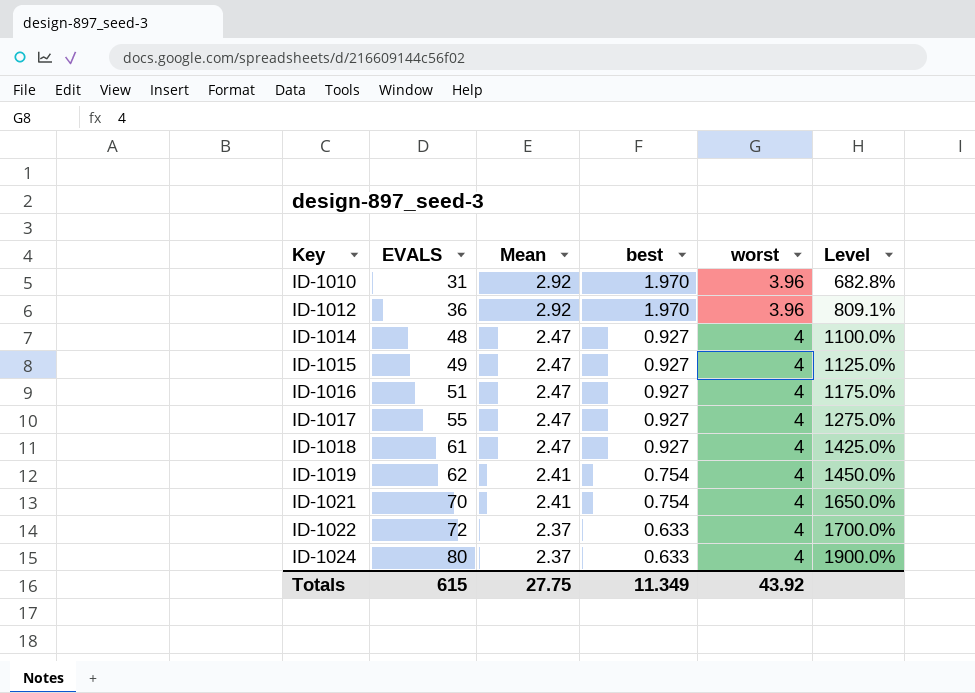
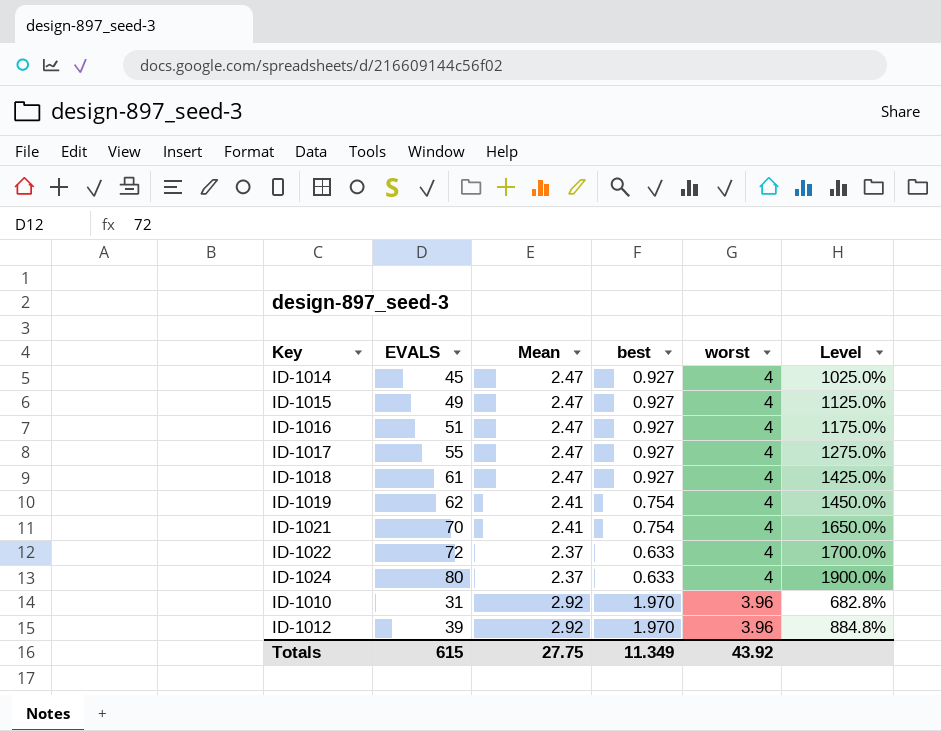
row order: Key ascending -> worst descending
ID-1014 | EVALS: 48 -> 45
ID-1014 | Level: 1100.0% -> 1025.0%
ID-1012 | EVALS: 36 -> 39
ID-1012 | Level: 809.1% -> 884.8%

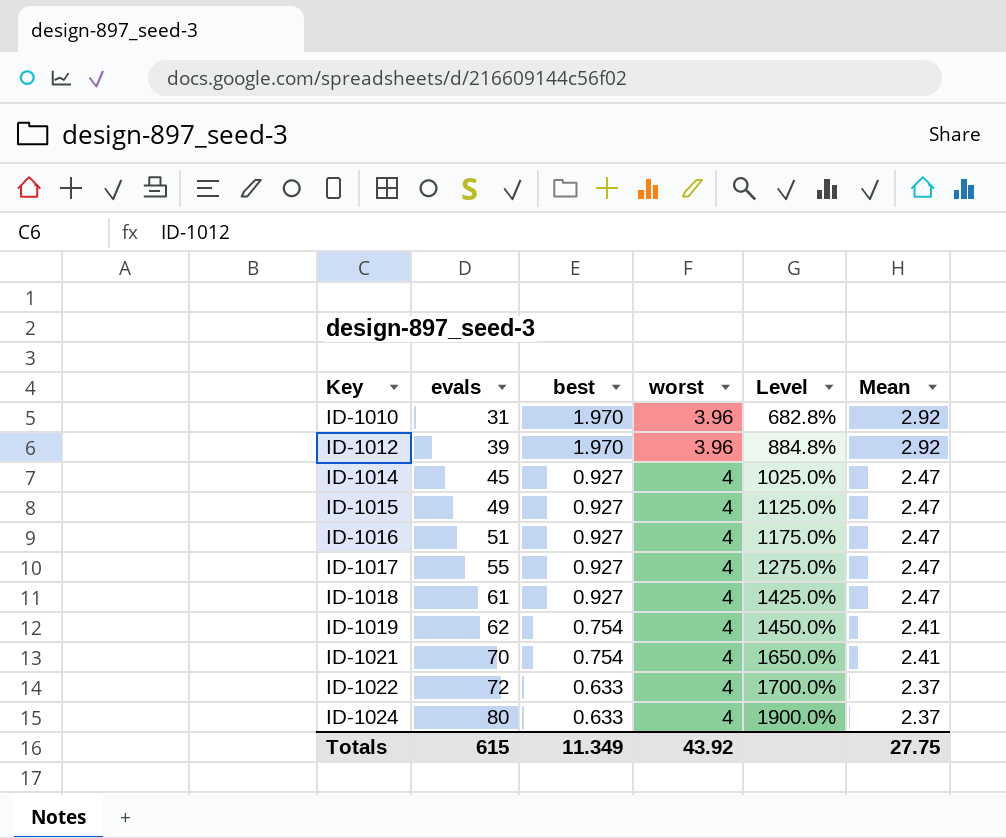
row order: worst descending -> Key ascending
column name: EVALS -> evals
column Mean | position: 3 -> 6

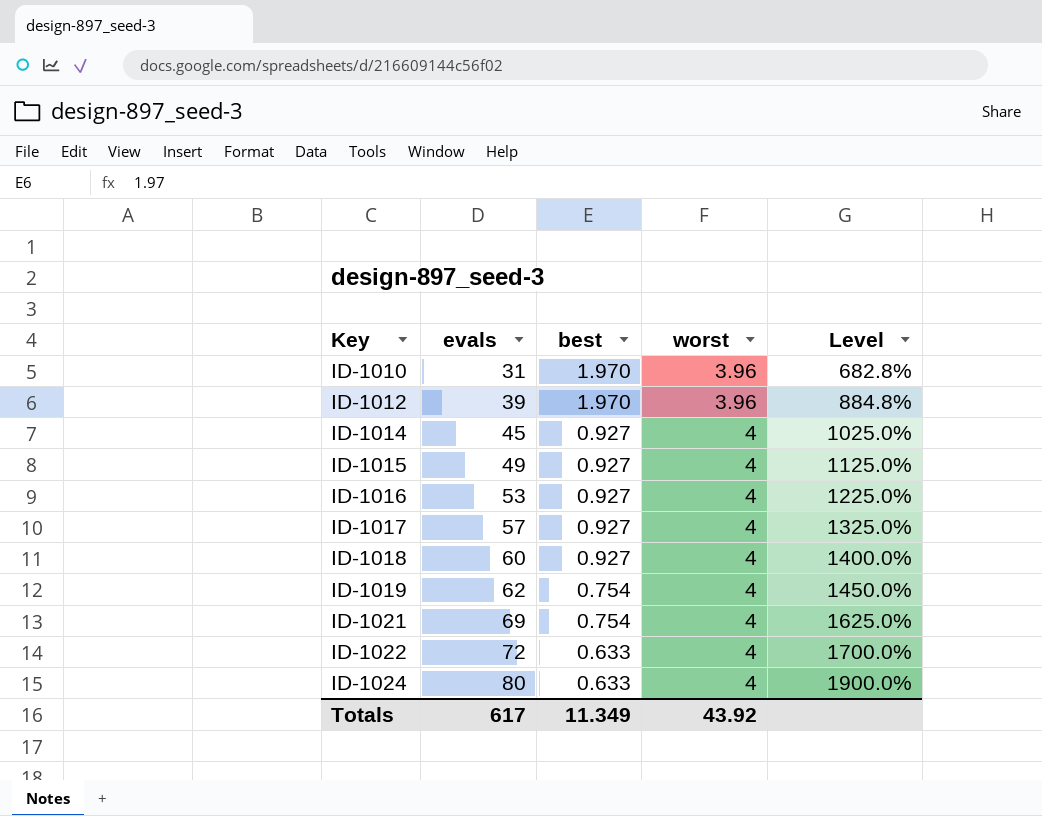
column Mean | position: 6 -> none
ID-1016 | evals: 51 -> 53
ID-1016 | Level: 1175.0% -> 1225.0%
ID-1017 | evals: 55 -> 57
ID-1017 | Level: 1275.0% -> 1325.0%
ID-1018 | evals: 61 -> 60
ID-1018 | Level: 1425.0% -> 1400.0%
ID-1021 | evals: 70 -> 69
ID-1021 | Level: 1650.0% -> 1625.0%
Totals | evals: 615 -> 617

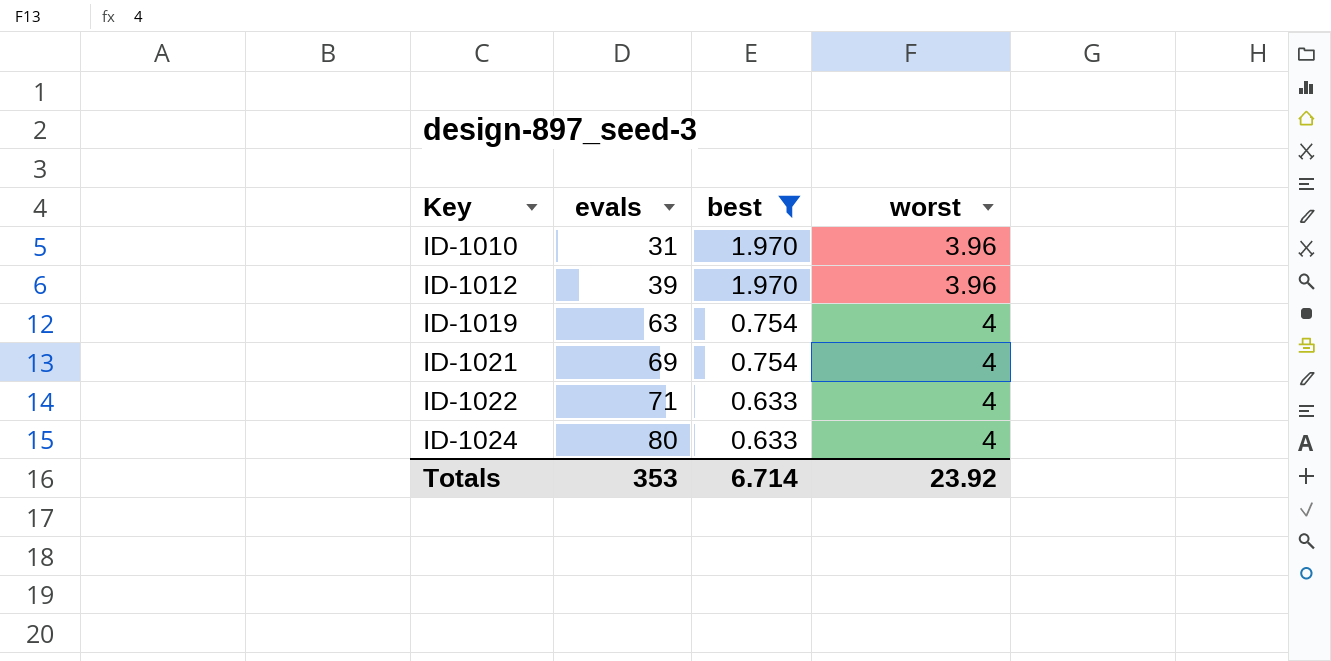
filter: none -> best != 0.927
column Level | formula: ([evals] - [worst]) / [worst] -> none
ID-1019 | evals: 62 -> 63
ID-1022 | evals: 72 -> 71
Totals | evals: 617 -> 353
Totals | best: 11.349 -> 6.714
Totals | worst: 43.92 -> 23.92

